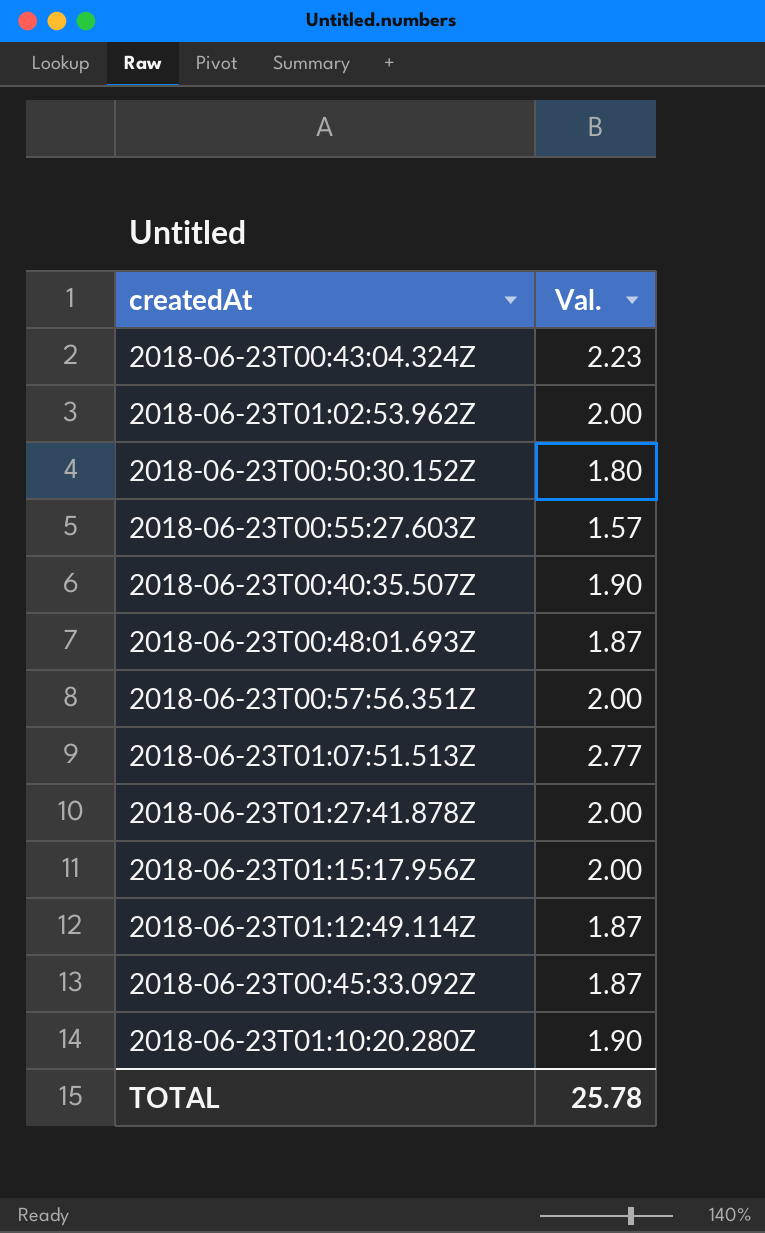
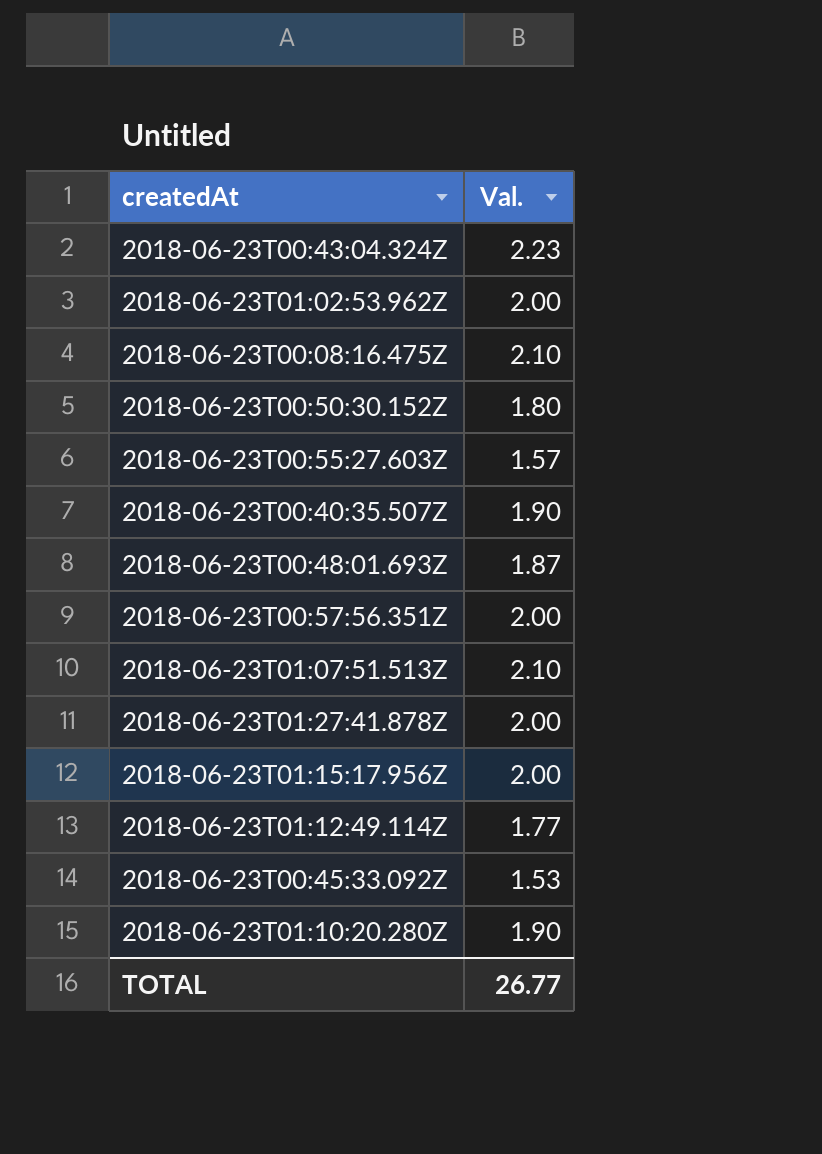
row 2018-06-23T00:08:16.475Z: none -> 2.10
2018-06-23T01:07:51.513Z | Val.: 2.77 -> 2.10
2018-06-23T01:12:49.114Z | Val.: 1.87 -> 1.77
2018-06-23T00:45:33.092Z | Val.: 1.87 -> 1.53
TOTAL | Val.: 25.78 -> 26.77

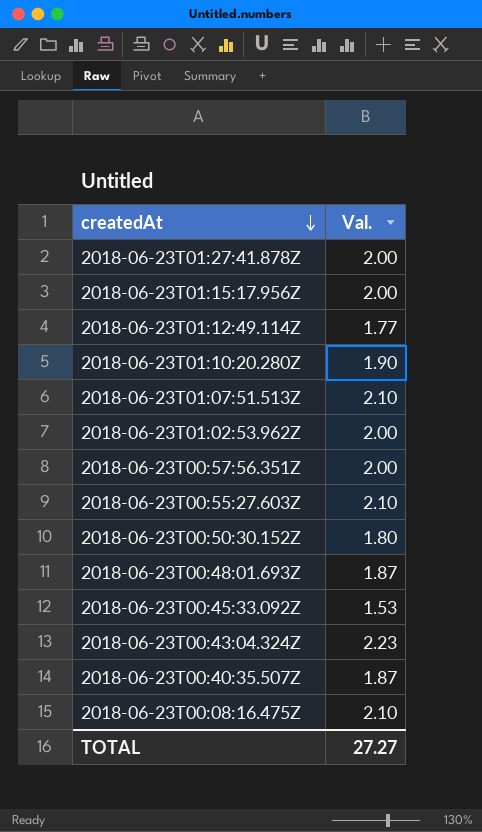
row order: none -> createdAt descending
2018-06-23T00:55:27.603Z | Val.: 1.57 -> 2.10
2018-06-23T00:40:35.507Z | Val.: 1.90 -> 1.87
TOTAL | Val.: 26.77 -> 27.27

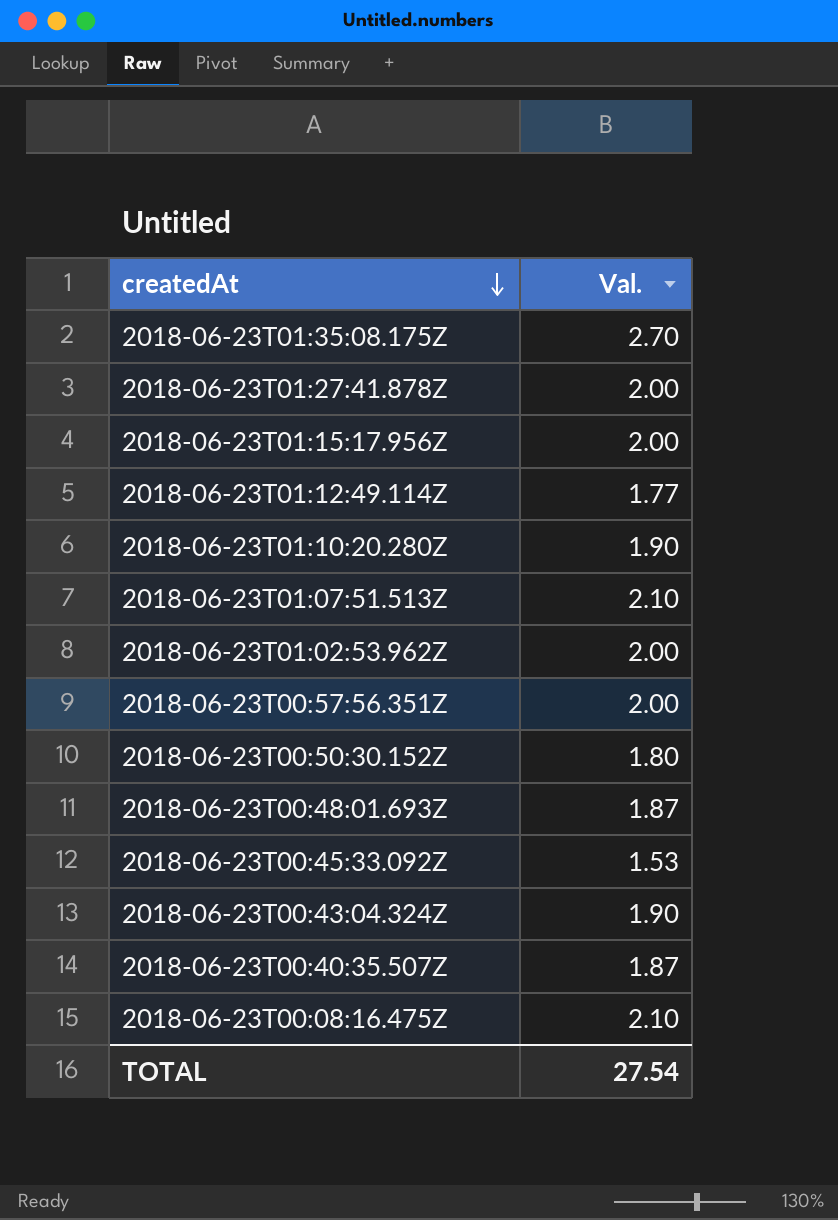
row 2018-06-23T00:55:27.603Z: 2.10 -> none
row 2018-06-23T01:35:08.175Z: none -> 2.70
2018-06-23T00:43:04.324Z | Val.: 2.23 -> 1.90
TOTAL | Val.: 27.27 -> 27.54

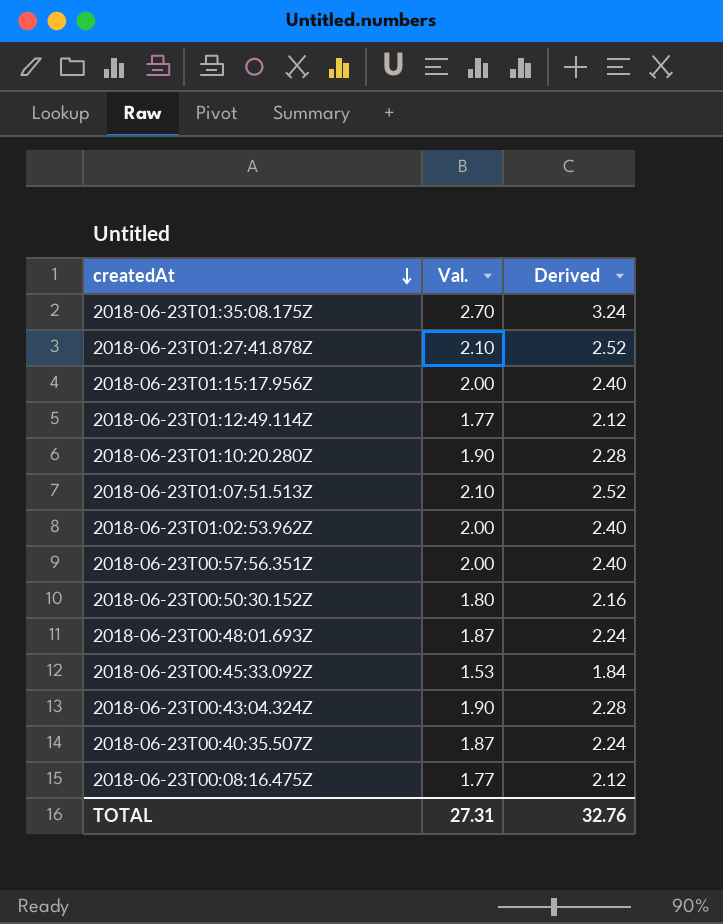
column Derived | formula: none -> [Val.] * 1.2
2018-06-23T01:27:41.878Z | Val.: 2.00 -> 2.10
2018-06-23T00:08:16.475Z | Val.: 2.10 -> 1.77
TOTAL | Val.: 27.54 -> 27.31

